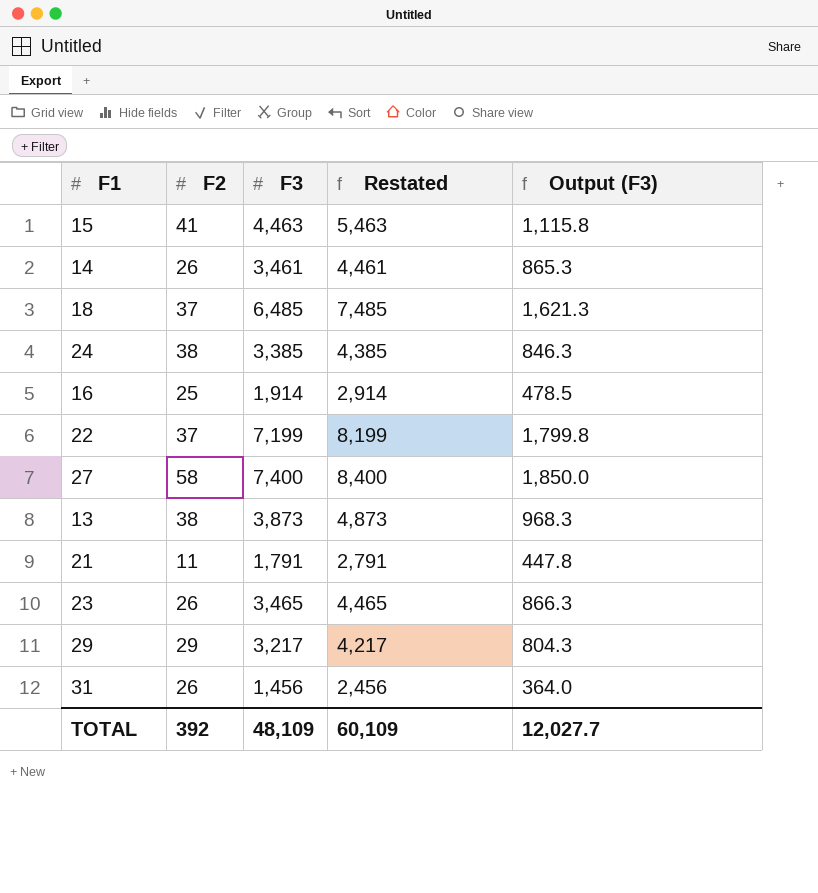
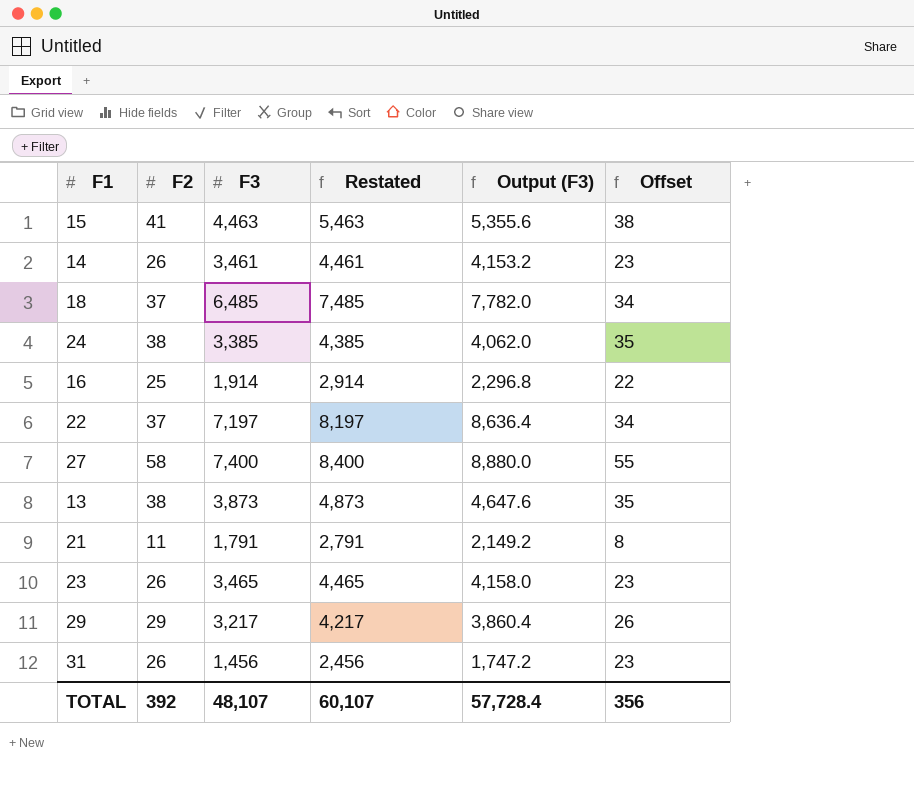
column Output (F3) | formula: [F3] * 0.25 -> [F3] * 1.2
column Offset | formula: none -> [F2] - 3
22 | F3: 7,199 -> 7,197
22 | Restated: 8,199 -> 8,197
TOTAL | F3: 48,109 -> 48,107
TOTAL | Restated: 60,109 -> 60,107
TOTAL | Output (F3): 12,027.7 -> 57,728.4

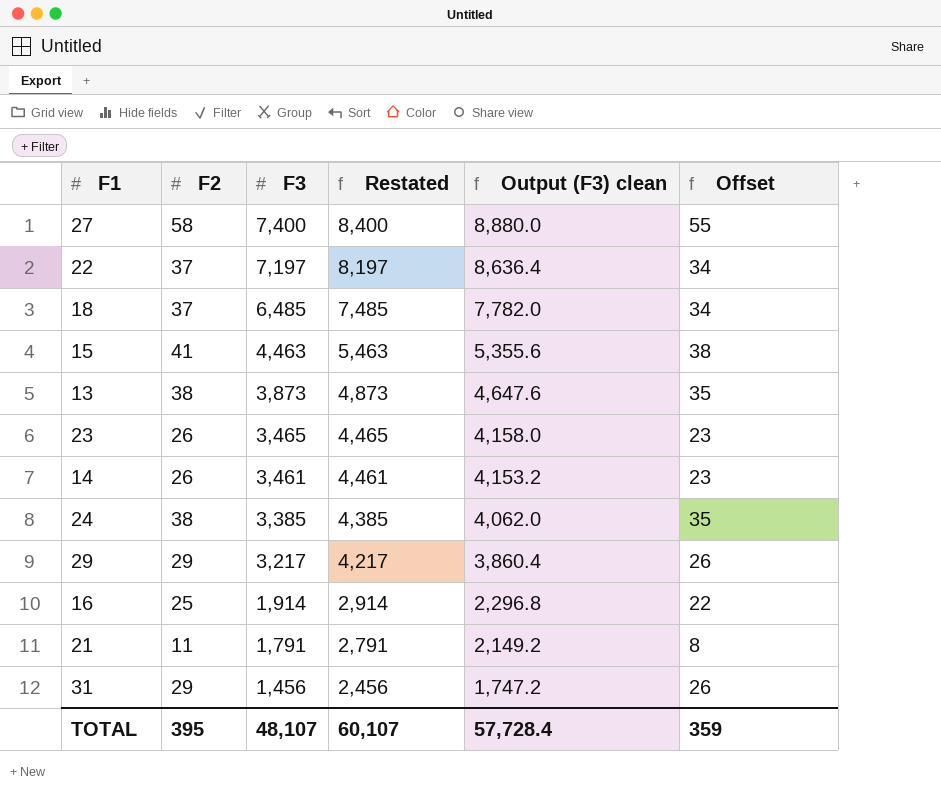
row order: none -> F3 descending
column name: Output (F3) -> Output (F3) clean
31 | F2: 26 -> 29
31 | Offset: 23 -> 26
TOTAL | F2: 392 -> 395
TOTAL | Offset: 356 -> 359

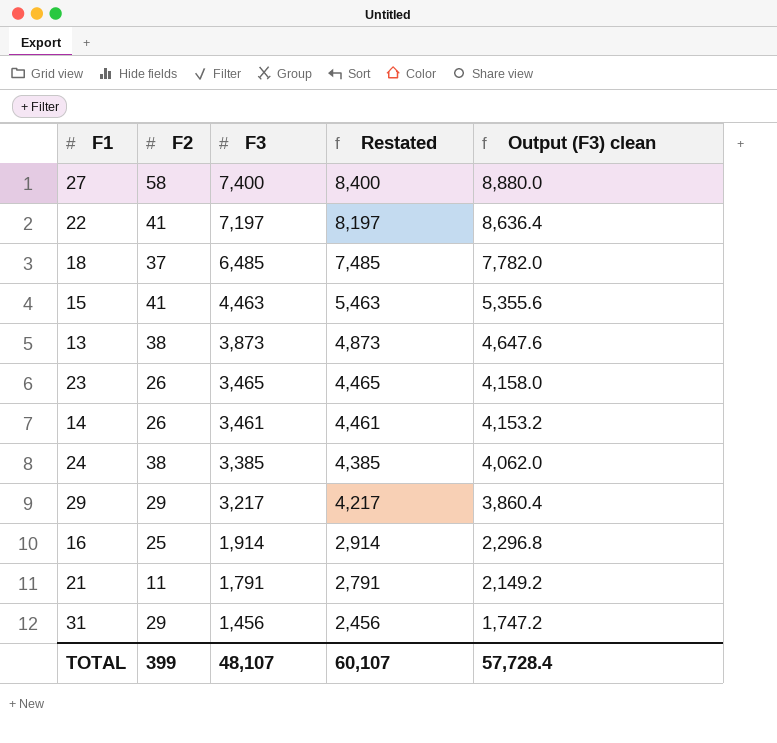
column Offset | formula: [F2] - 3 -> none
22 | F2: 37 -> 41
TOTAL | F2: 395 -> 399

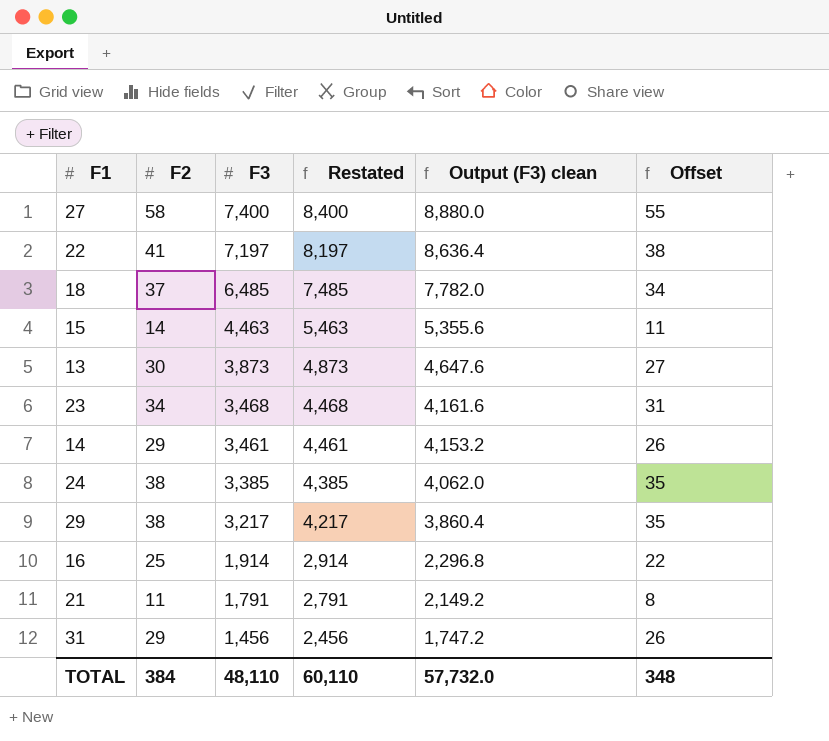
column Offset | formula: none -> [F2] - 3
15 | F2: 41 -> 14
13 | F2: 38 -> 30
23 | F2: 26 -> 34
23 | F3: 3,465 -> 3,468
23 | Restated: 4,465 -> 4,468
23 | Output (F3) clean: 4,158.0 -> 4,161.6
14 | F2: 26 -> 29
29 | F2: 29 -> 38
TOTAL | F2: 399 -> 384
TOTAL | F3: 48,107 -> 48,110
TOTAL | Restated: 60,107 -> 60,110
TOTAL | Output (F3) clean: 57,728.4 -> 57,732.0

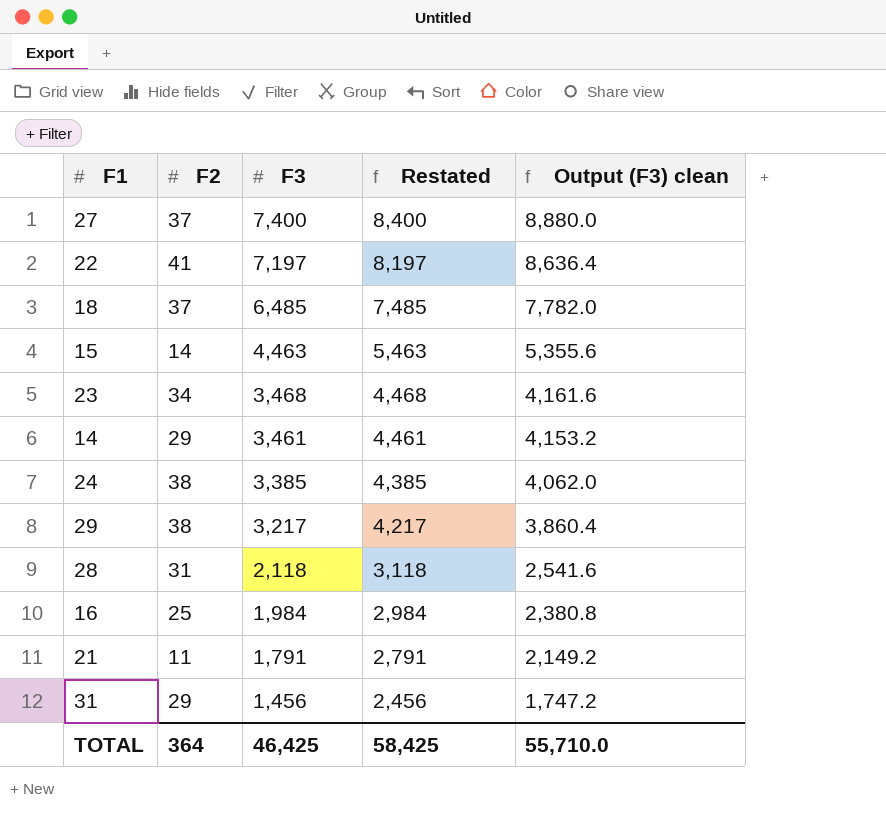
column Offset | formula: [F2] - 3 -> none
row 13: 30 | 3,873 | 4,873 | 4,647.6 | 27 -> none
27 | F2: 58 -> 37
row 28: none -> 31 | 2,118 | 3,118 | 2,541.6
16 | F3: 1,914 -> 1,984
16 | Restated: 2,914 -> 2,984
16 | Output (F3) clean: 2,296.8 -> 2,380.8
TOTAL | F2: 384 -> 364
TOTAL | F3: 48,110 -> 46,425
TOTAL | Restated: 60,110 -> 58,425
TOTAL | Output (F3) clean: 57,732.0 -> 55,710.0

